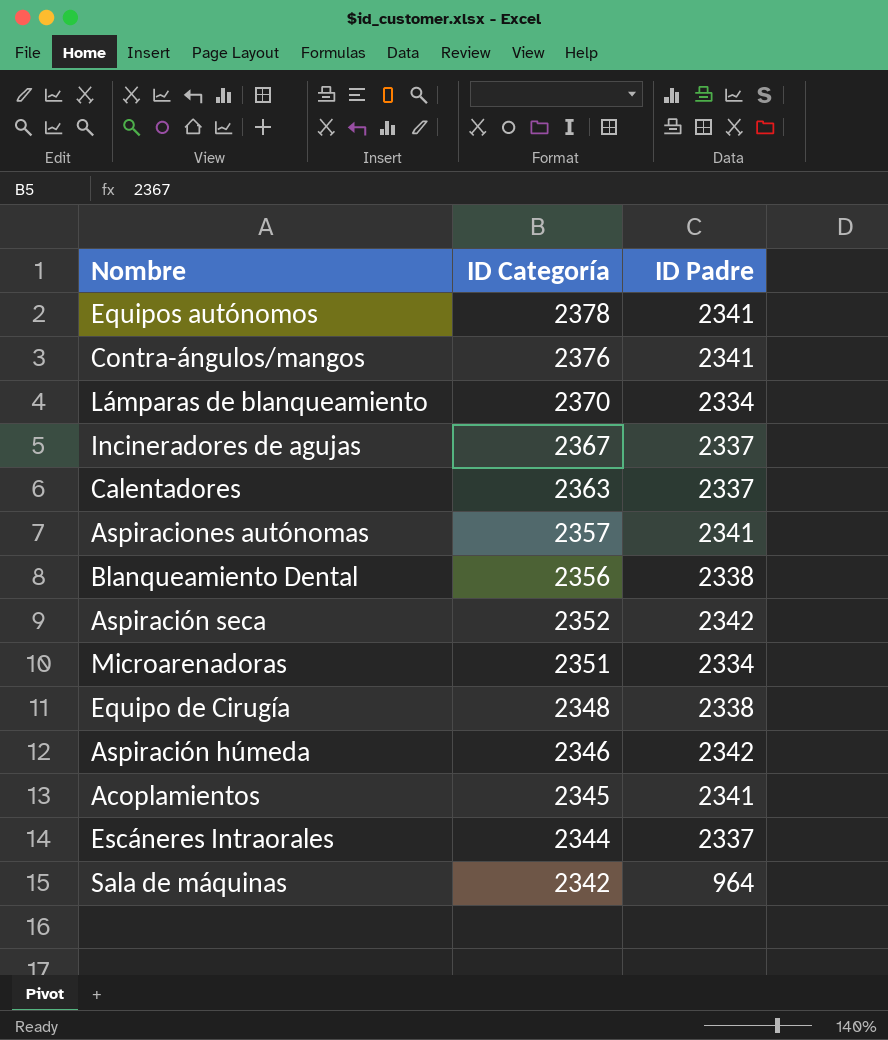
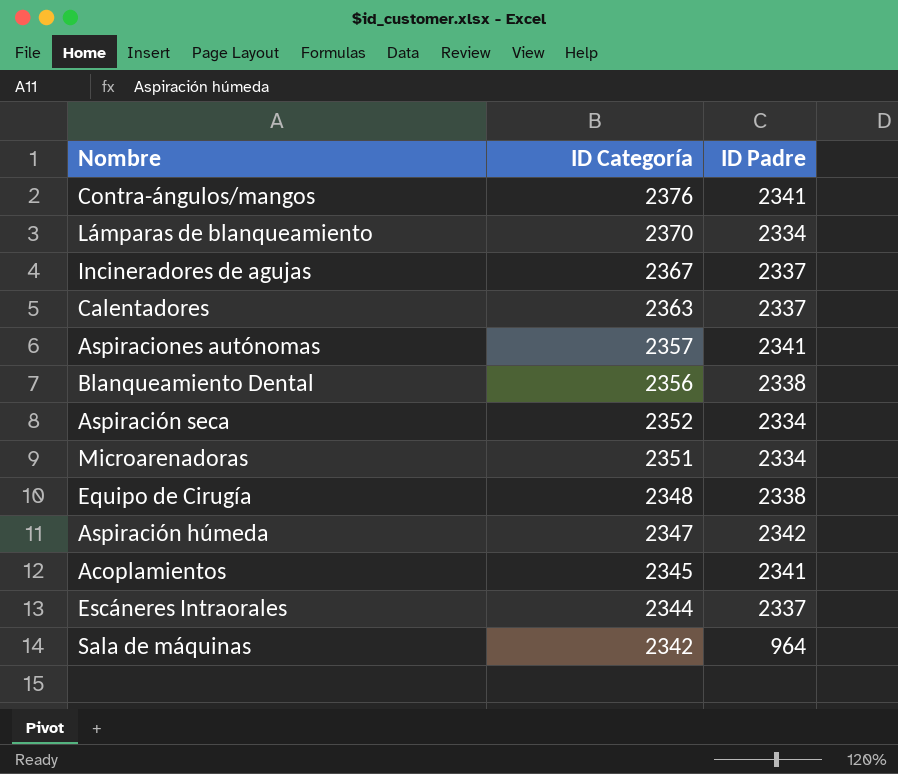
row Equipos autónomos: 2378 | 2341 -> none
Aspiración seca | ID Padre: 2342 -> 2334
Aspiración húmeda | ID Categoría: 2346 -> 2347

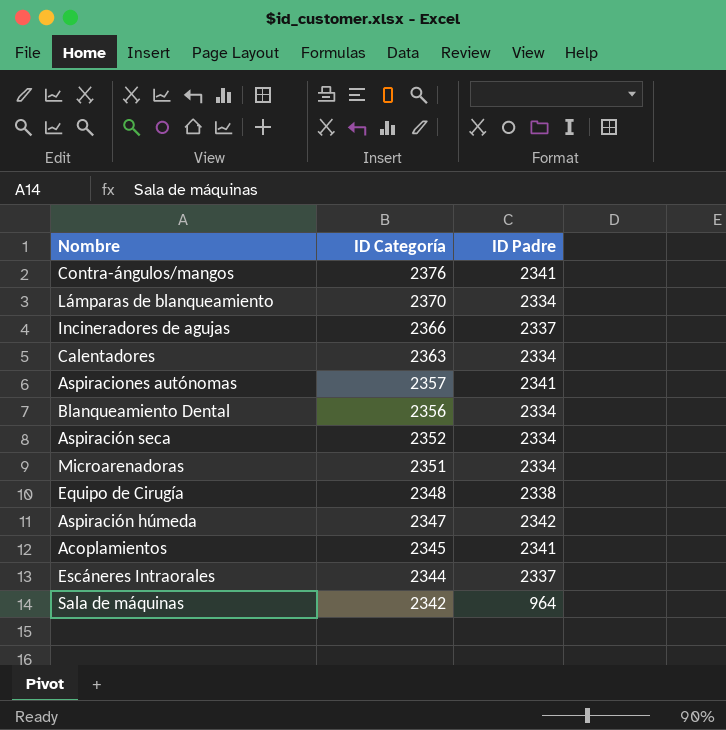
Incineradores de agujas | ID Categoría: 2367 -> 2366
Calentadores | ID Padre: 2337 -> 2334
Blanqueamiento Dental | ID Padre: 2338 -> 2334

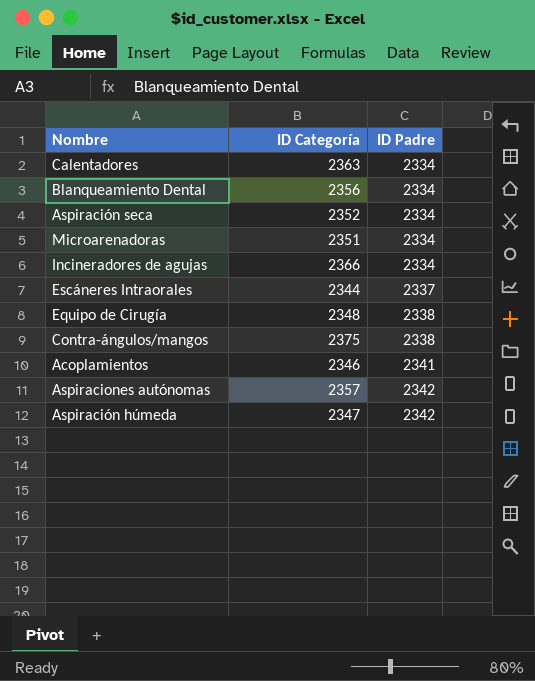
row order: ID Categoría descending -> ID Padre ascending
row Lámparas de blanqueamiento: 2370 | 2334 -> none
row Sala de máquinas: 2342 | 964 -> none
Incineradores de agujas | ID Padre: 2337 -> 2334
Contra-ángulos/mangos | ID Categoría: 2376 -> 2375
Contra-ángulos/mangos | ID Padre: 2341 -> 2338
Acoplamientos | ID Categoría: 2345 -> 2346
Aspiraciones autónomas | ID Padre: 2341 -> 2342

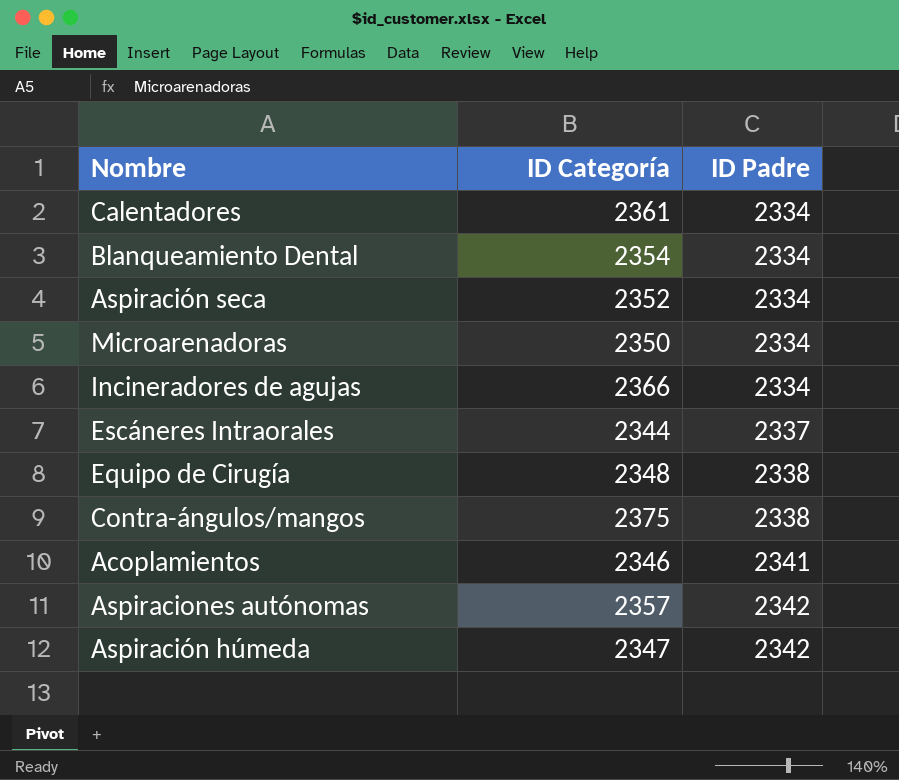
Calentadores | ID Categoría: 2363 -> 2361
Blanqueamiento Dental | ID Categoría: 2356 -> 2354
Microarenadoras | ID Categoría: 2351 -> 2350

